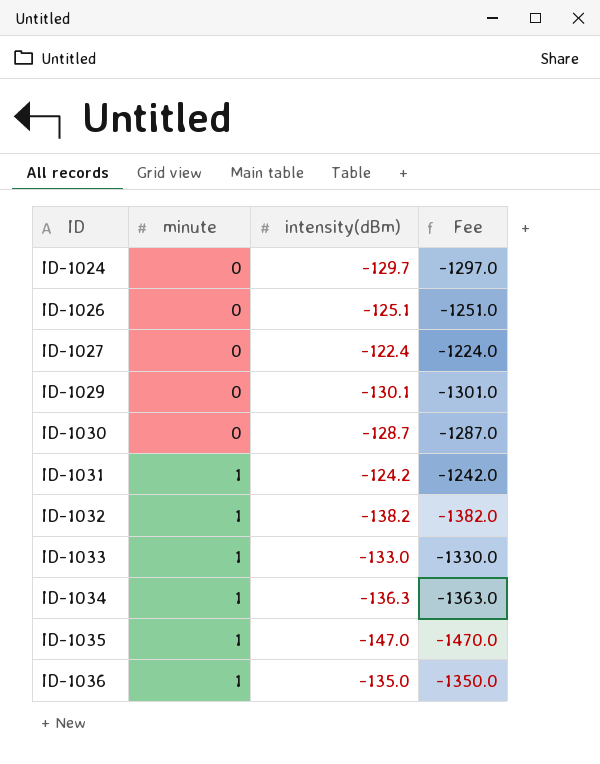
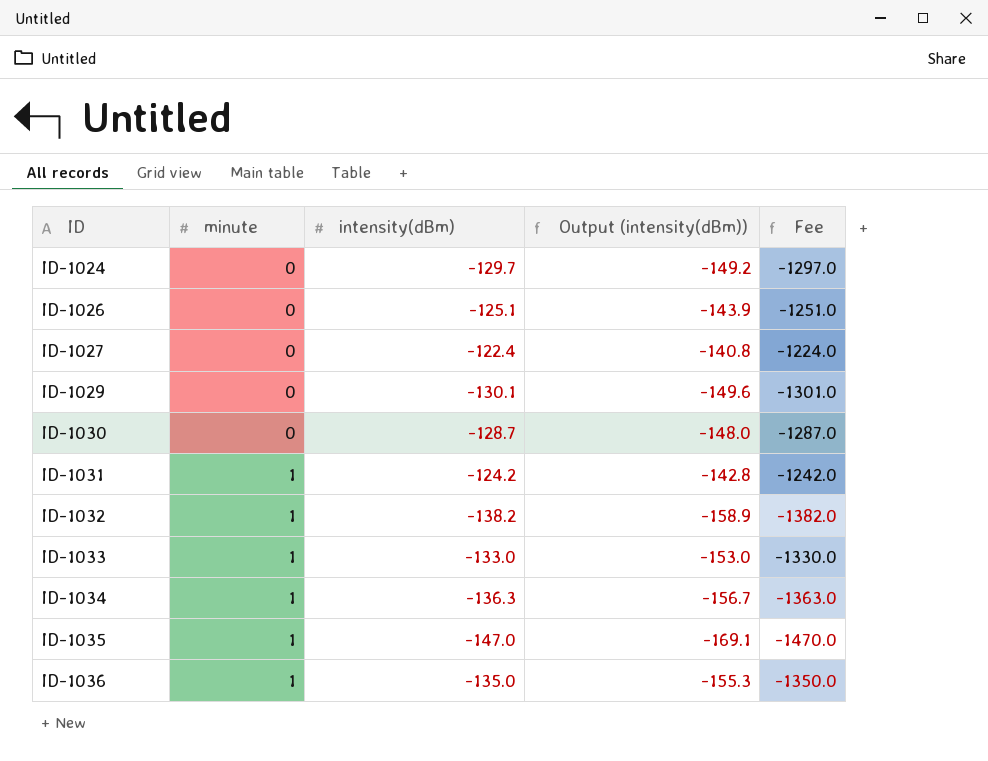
column Output (intensity(dBm)) | formula: none -> [intensity(dBm)] * 1.15

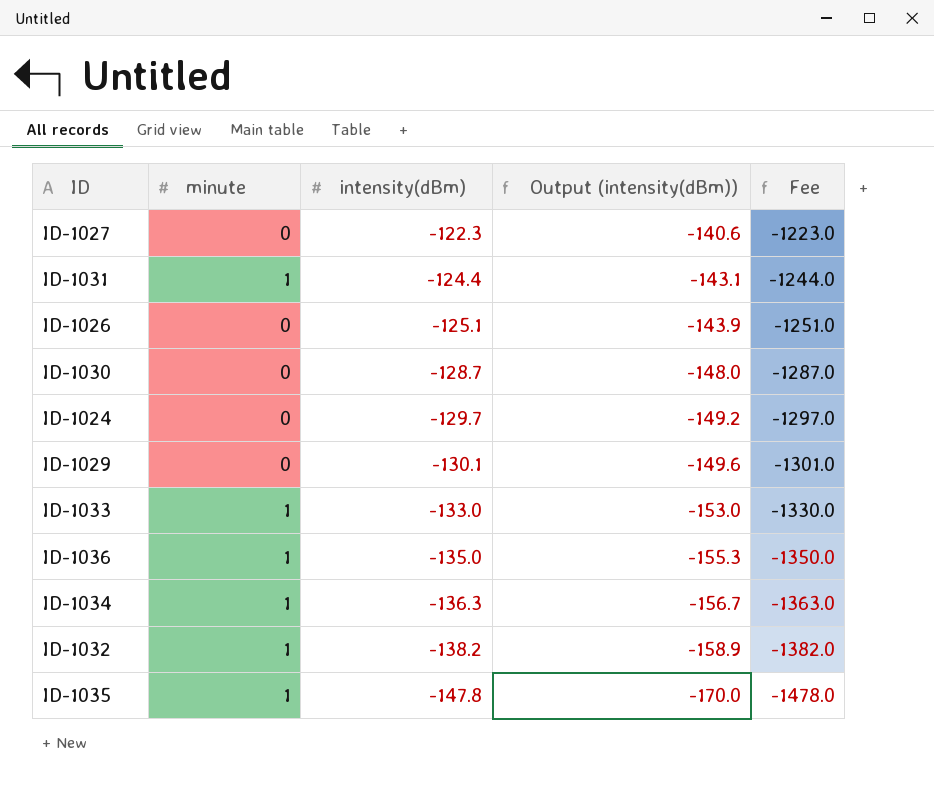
row order: ID ascending -> intensity(dBm) descending
ID-1027 | intensity(dBm): -122.4 -> -122.3
ID-1027 | Output (intensity(dBm)): -140.8 -> -140.6
ID-1027 | Fee: -1224.0 -> -1223.0
ID-1031 | intensity(dBm): -124.2 -> -124.4
ID-1031 | Output (intensity(dBm)): -142.8 -> -143.1
ID-1031 | Fee: -1242.0 -> -1244.0
ID-1035 | intensity(dBm): -147.0 -> -147.8
ID-1035 | Output (intensity(dBm)): -169.1 -> -170.0
ID-1035 | Fee: -1470.0 -> -1478.0

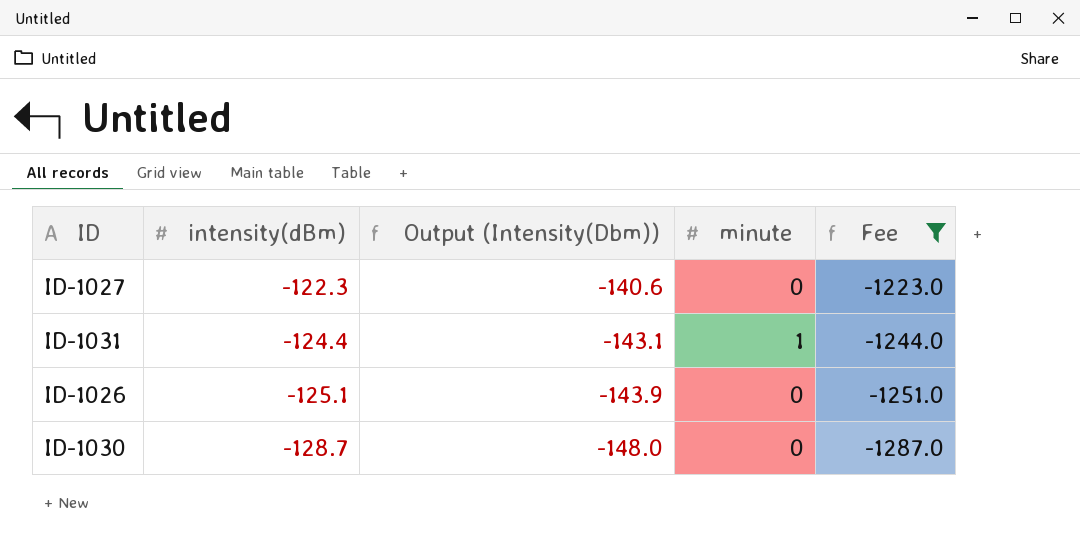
filter: none -> Fee >= -1287.0
column name: Output (intensity(dBm)) -> Output (Intensity(Dbm))
column minute | position: 2 -> 4

